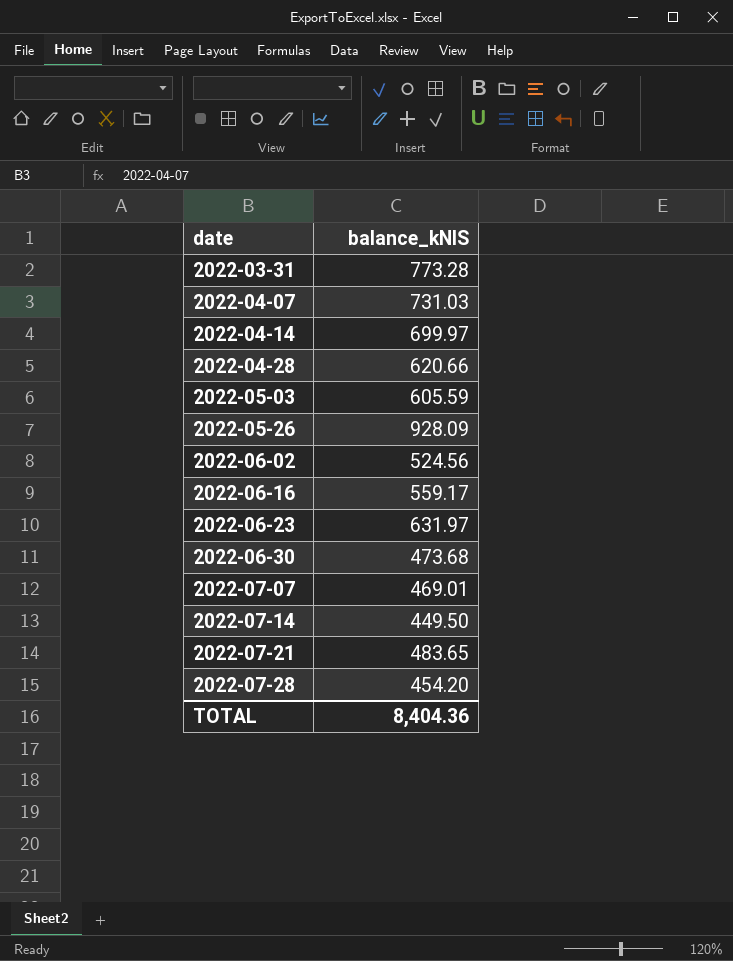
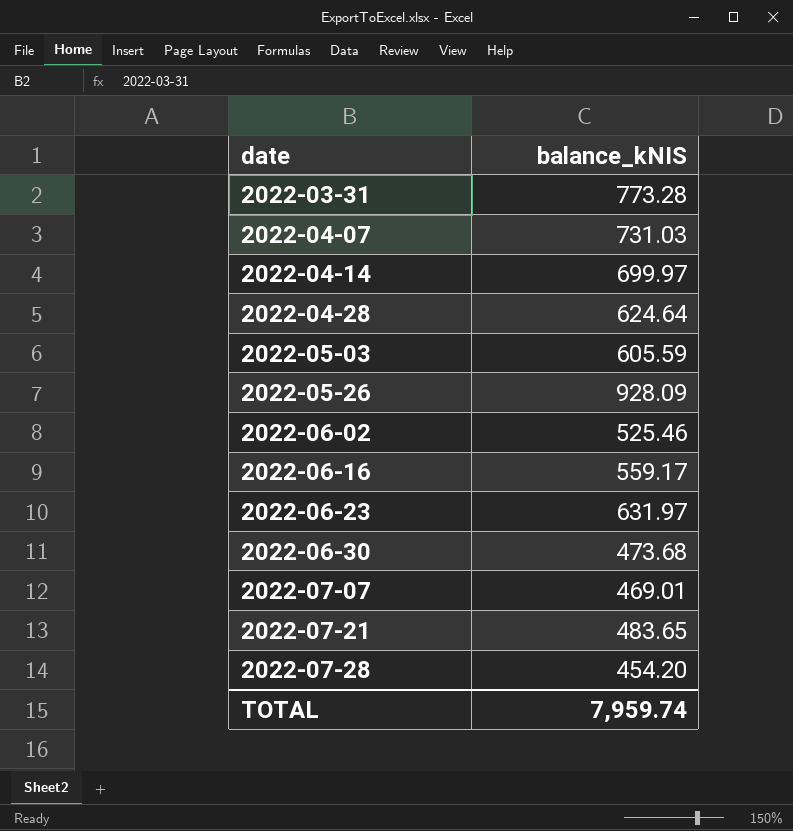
row 2022-07-14: 449.50 -> none
2022-04-28 | balance_kNIS: 620.66 -> 624.64
2022-06-02 | balance_kNIS: 524.56 -> 525.46
TOTAL | balance_kNIS: 8,404.36 -> 7,959.74

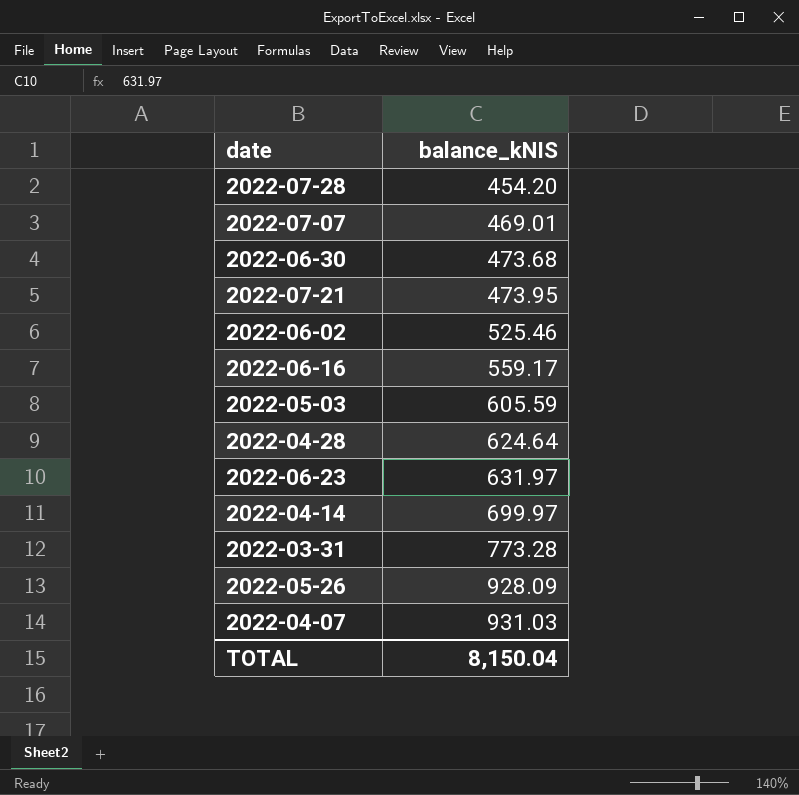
row order: date ascending -> balance_kNIS ascending
2022-07-21 | balance_kNIS: 483.65 -> 473.95
2022-04-07 | balance_kNIS: 731.03 -> 931.03
TOTAL | balance_kNIS: 7,959.74 -> 8,150.04

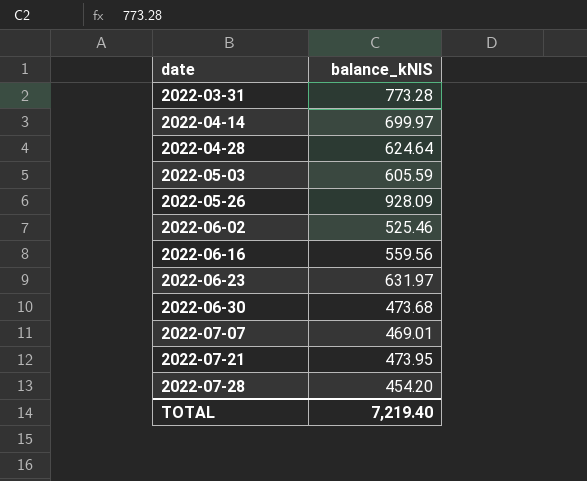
row order: balance_kNIS ascending -> date ascending
row 2022-04-07: 931.03 -> none
2022-06-16 | balance_kNIS: 559.17 -> 559.56
TOTAL | balance_kNIS: 8,150.04 -> 7,219.40

